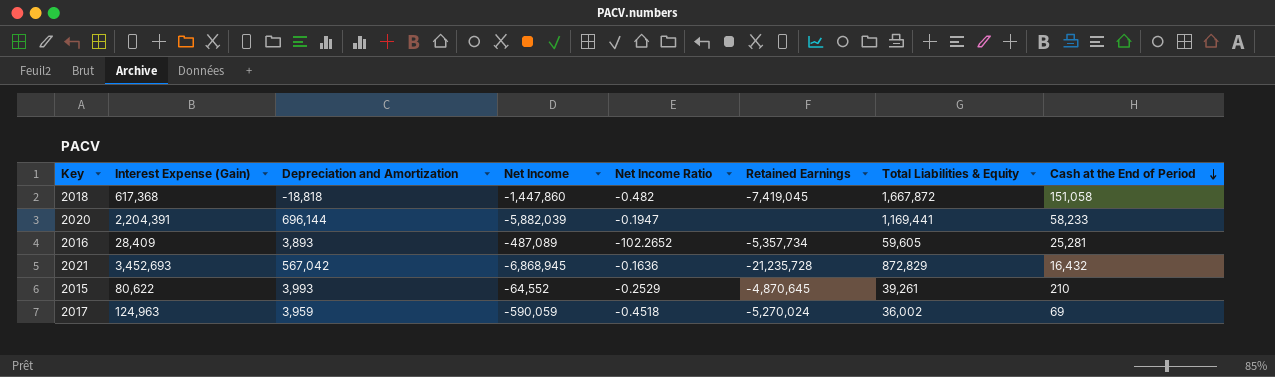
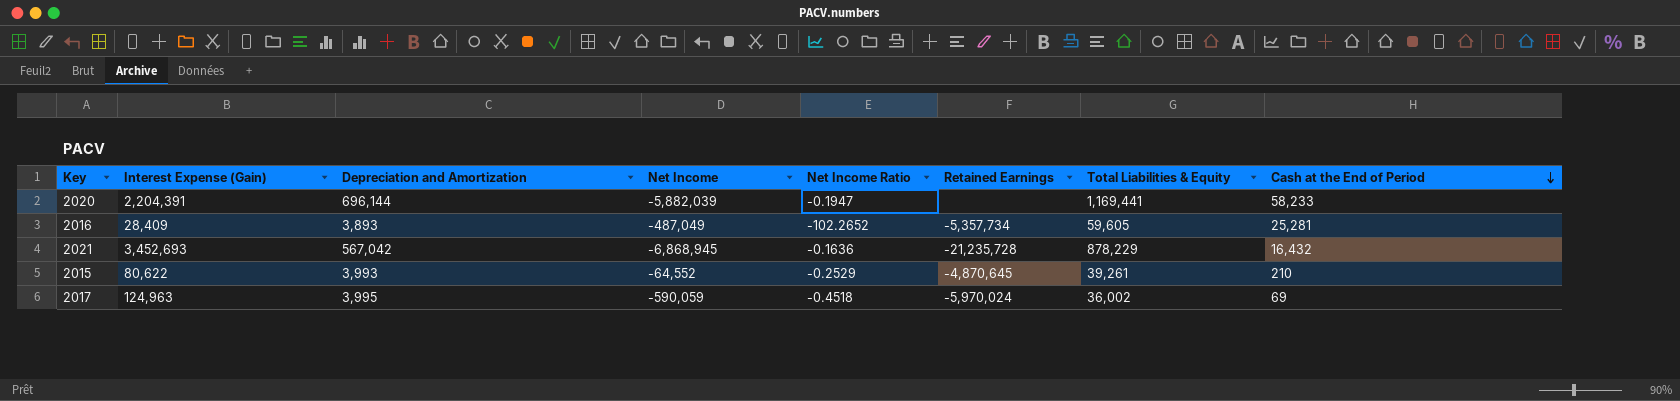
row 2018: 617,368 | -18,818 | -1,447,860 | -0.482 | -7,419,045 | 1,667,872 | 151,058 -> none
2016 | Net Income: -487,089 -> -487,049
2021 | Total Liabilities & Equity: 872,829 -> 878,229
2017 | Depreciation and Amortization: 3,959 -> 3,995
2017 | Retained Earnings: -5,270,024 -> -5,970,024

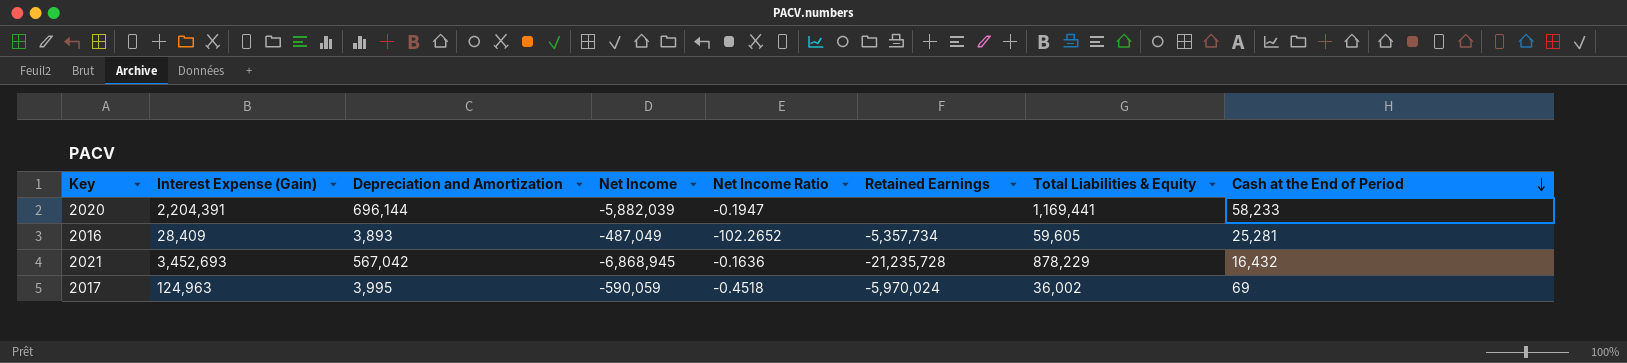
row 2015: 80,622 | 3,993 | -64,552 | -0.2529 | -4,870,645 | 39,261 | 210 -> none

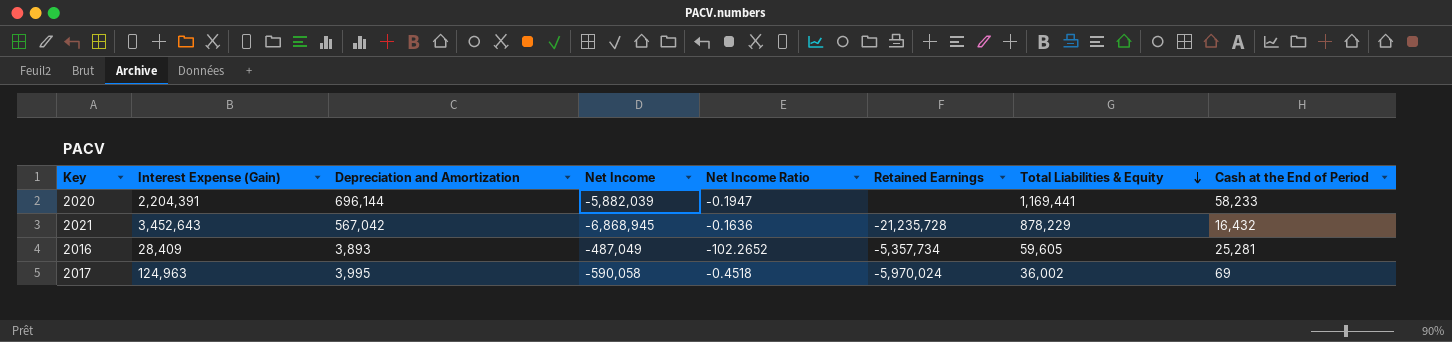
row order: Cash at the End of Period descending -> Total Liabilities & Equity descending
2021 | Interest Expense (Gain): 3,452,693 -> 3,452,643
2017 | Net Income: -590,059 -> -590,058

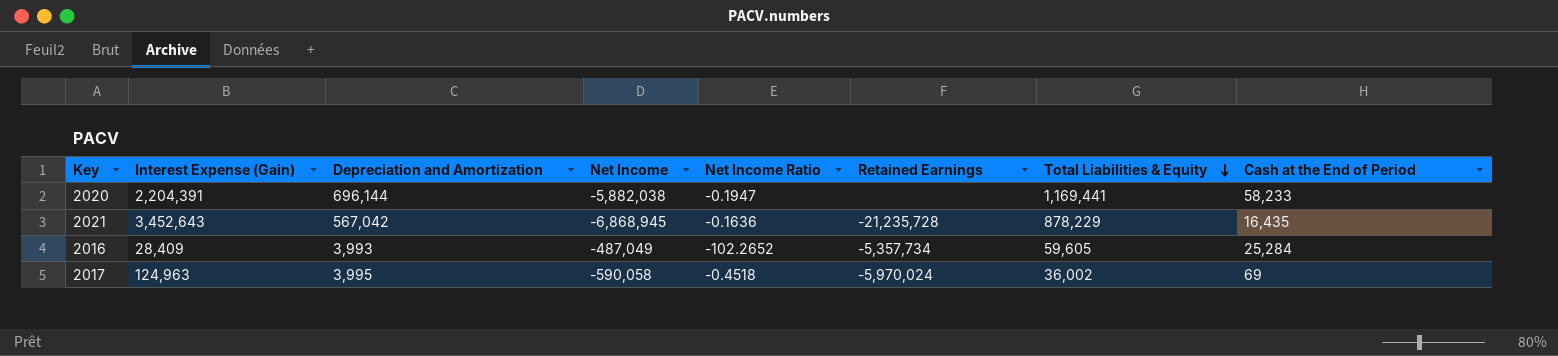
2020 | Net Income: -5,882,039 -> -5,882,038
2021 | Cash at the End of Period: 16,432 -> 16,435
2016 | Depreciation and Amortization: 3,893 -> 3,993
2016 | Cash at the End of Period: 25,281 -> 25,284

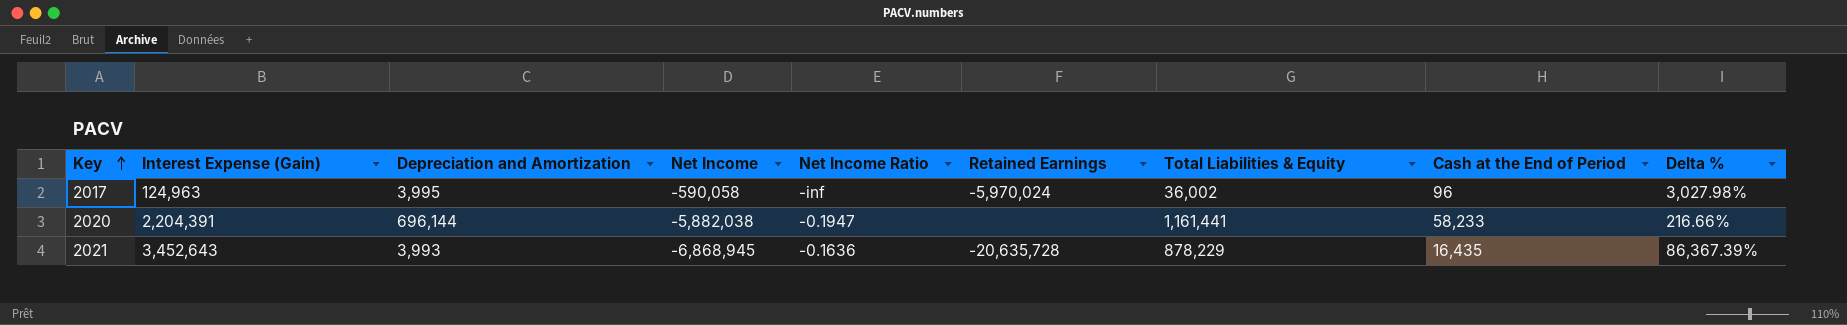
row order: Total Liabilities & Equity descending -> Key ascending
column Delta % | formula: none -> ([Interest Expense (Gain)] - [Depreciation and Amortization]) / [Depreciation and Amortization]
row 2016: 28,409 | 3,993 | -487,049 | -102.2652 | -5,357,734 | 59,605 | 25,284 -> none
2017 | Net Income Ratio: -0.4518 -> -inf
2017 | Cash at the End of Period: 69 -> 96
2020 | Total Liabilities & Equity: 1,169,441 -> 1,161,441
2021 | Depreciation and Amortization: 567,042 -> 3,993
2021 | Retained Earnings: -21,235,728 -> -20,635,728

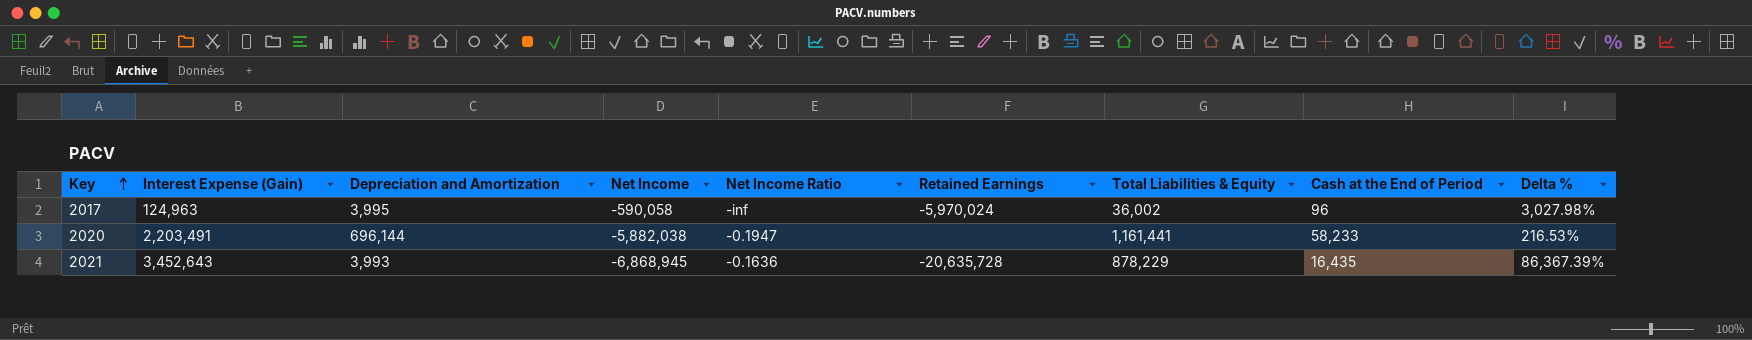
2020 | Interest Expense (Gain): 2,204,391 -> 2,203,491
2020 | Delta %: 216.66% -> 216.53%

